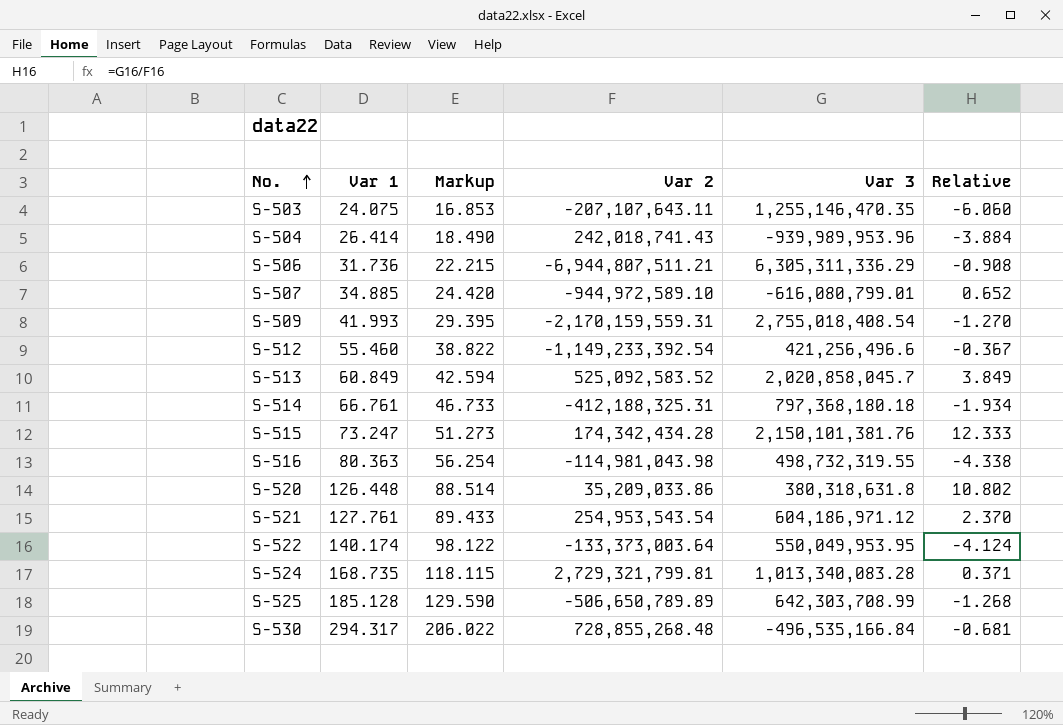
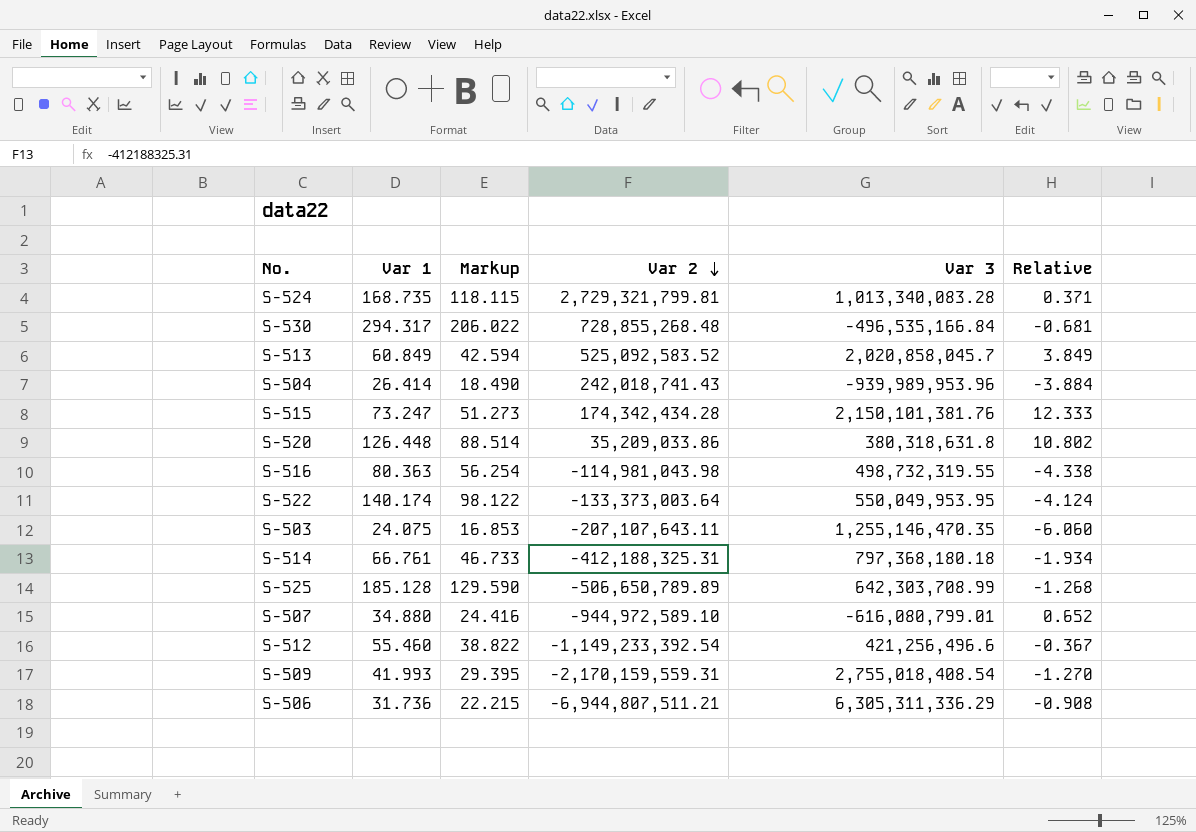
row order: No. ascending -> Var 2 descending
row S-521: 127.761 | 89.433 | 254,953,543.54 | 604,186,971.12 | 2.370 -> none
S-507 | Var 1: 34.885 -> 34.880
S-507 | Markup: 24.420 -> 24.416

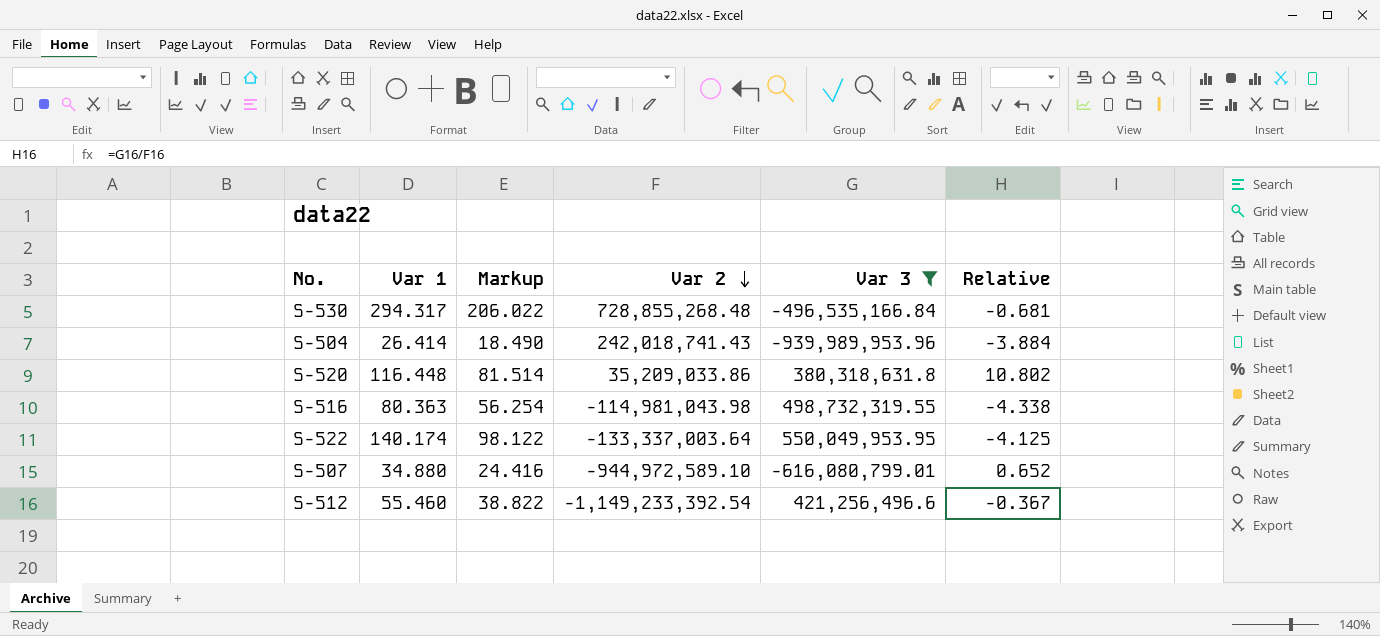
filter: none -> Var 3 <= 550,049,953.95
S-520 | Var 1: 126.448 -> 116.448
S-520 | Markup: 88.514 -> 81.514
S-522 | Var 2: -133,373,003.64 -> -133,337,003.64
S-522 | Relative: -4.124 -> -4.125

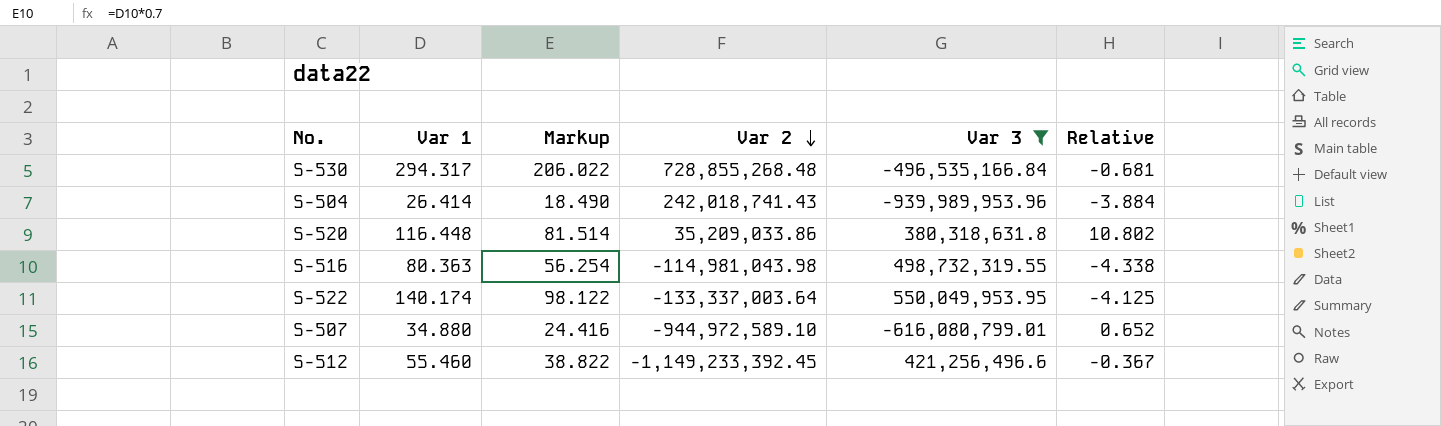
S-512 | Var 2: -1,149,233,392.54 -> -1,149,233,392.45

